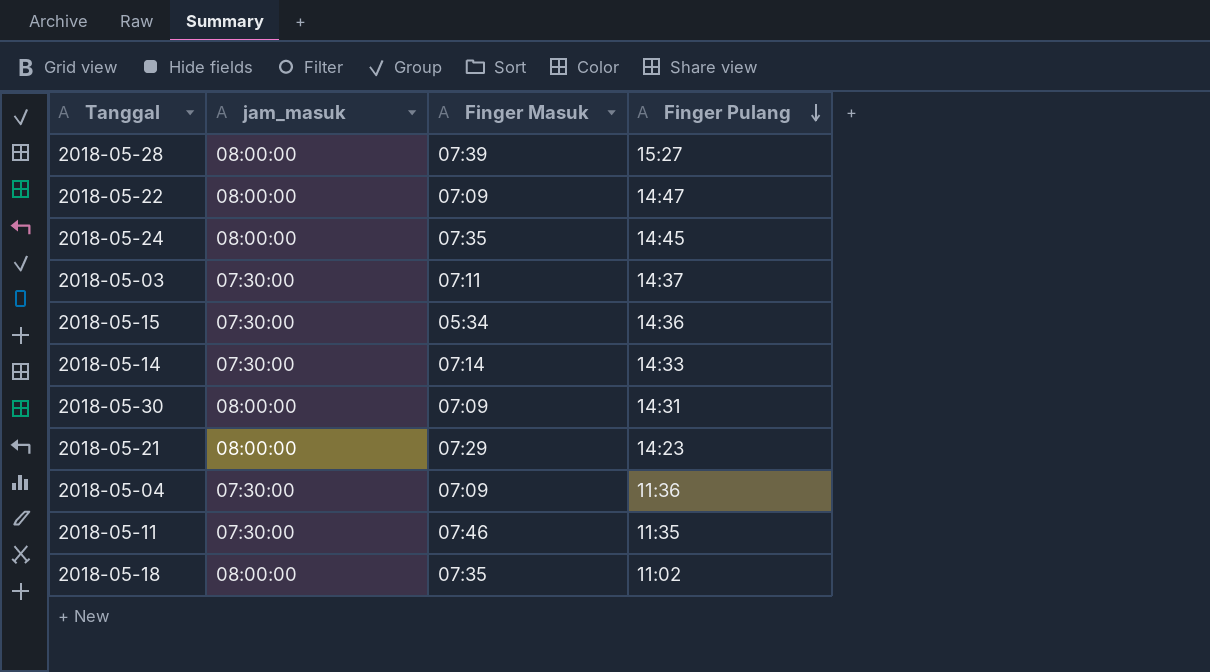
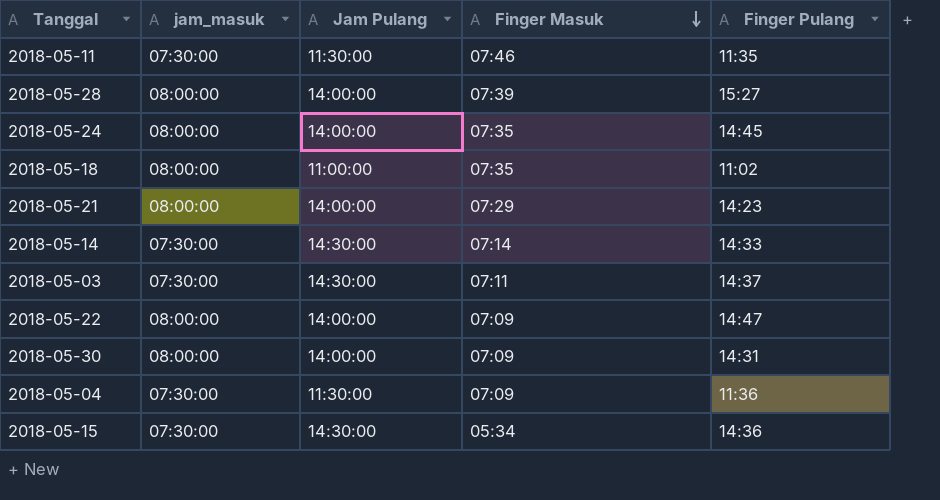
row order: Finger Pulang descending -> Finger Masuk descending
column Jam Pulang | position: none -> 3

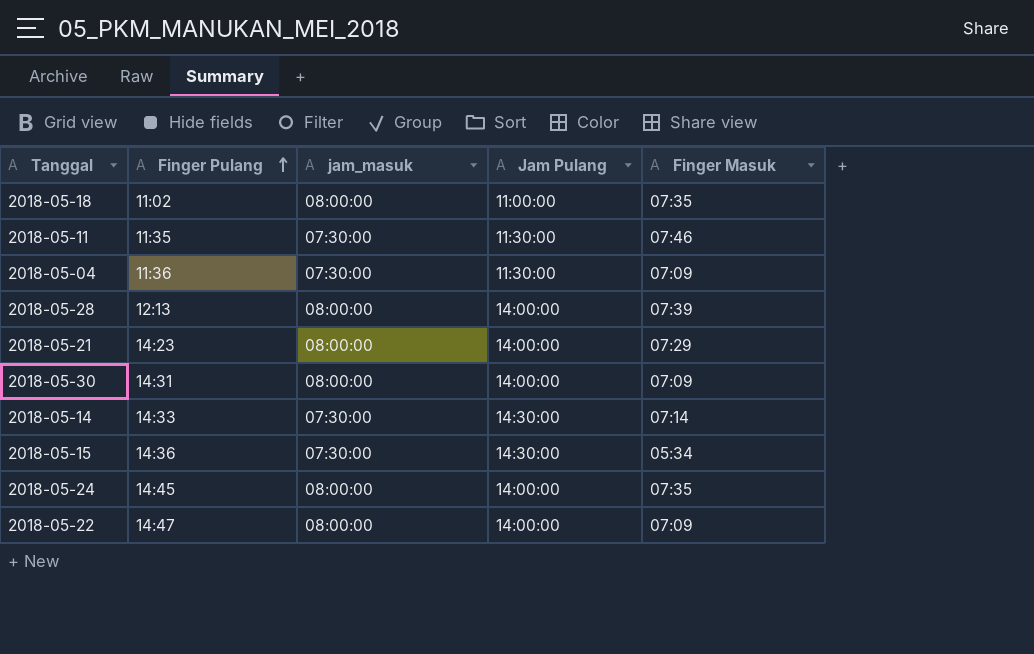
row order: Finger Masuk descending -> Finger Pulang ascending
column Finger Pulang | position: 5 -> 2
row 2018-05-03: 07:30:00 | 14:30:00 | 07:11 | 14:37 -> none
2018-05-28 | Finger Pulang: 15:27 -> 12:13

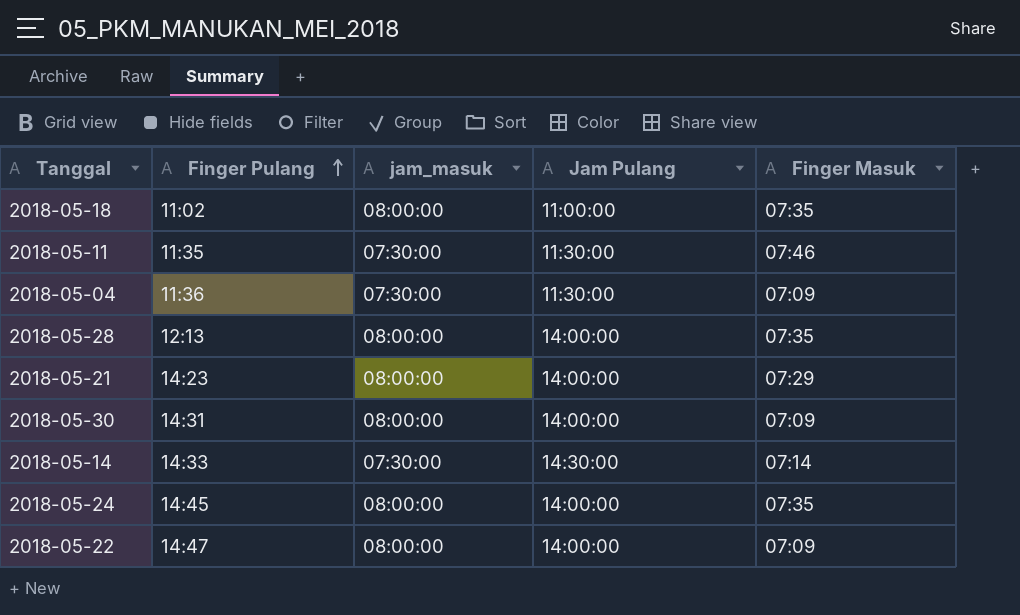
row 2018-05-15: 14:36 | 07:30:00 | 14:30:00 | 05:34 -> none
2018-05-28 | Finger Masuk: 07:39 -> 07:35

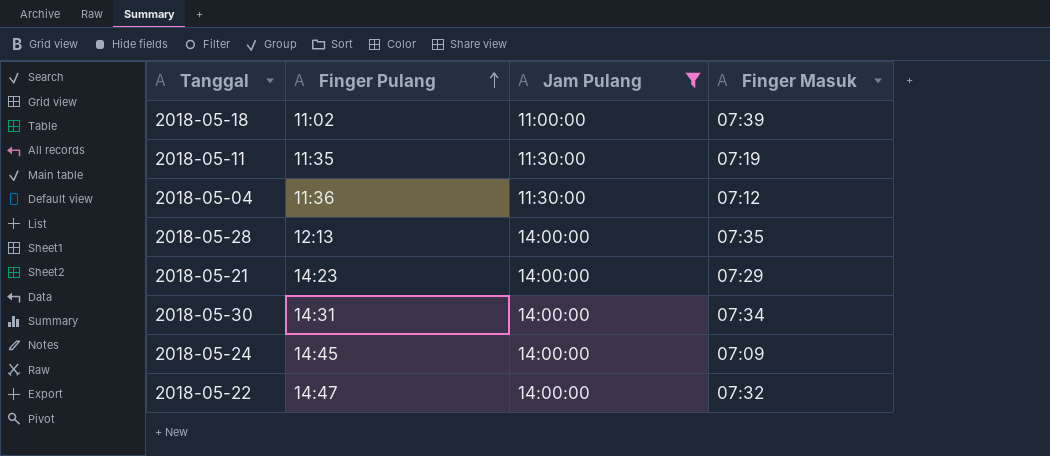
filter: none -> Jam Pulang != 14:30:00
column jam_masuk | position: 3 -> none
2018-05-18 | Finger Masuk: 07:35 -> 07:39
2018-05-11 | Finger Masuk: 07:46 -> 07:19
2018-05-04 | Finger Masuk: 07:09 -> 07:12
2018-05-30 | Finger Masuk: 07:09 -> 07:34
2018-05-24 | Finger Masuk: 07:35 -> 07:09
2018-05-22 | Finger Masuk: 07:09 -> 07:32

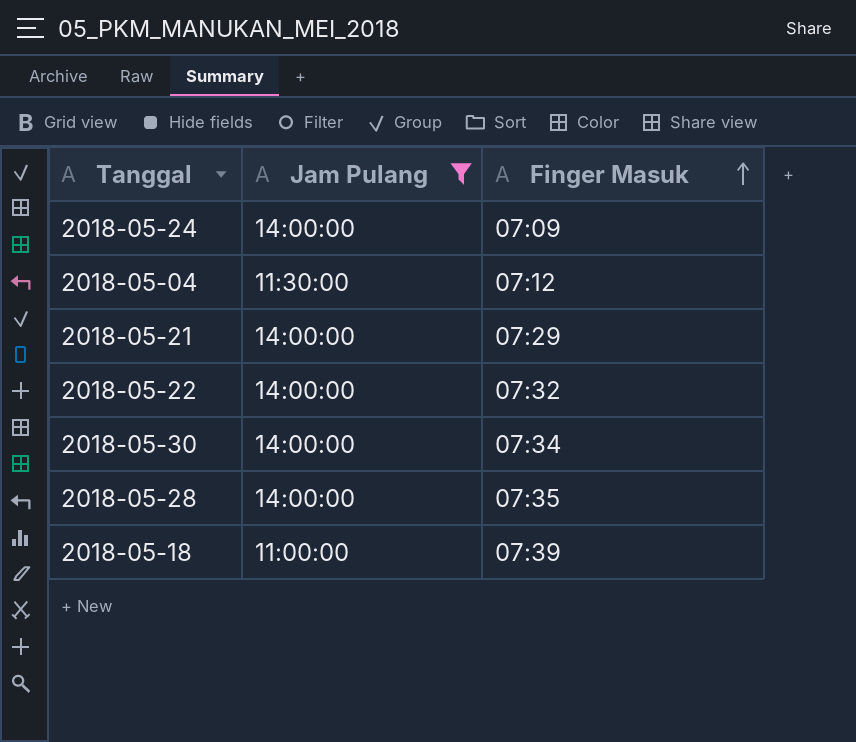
row order: Finger Pulang ascending -> Finger Masuk ascending
column Finger Pulang | position: 2 -> none
row 2018-05-11: 11:35 | 11:30:00 | 07:19 -> none

